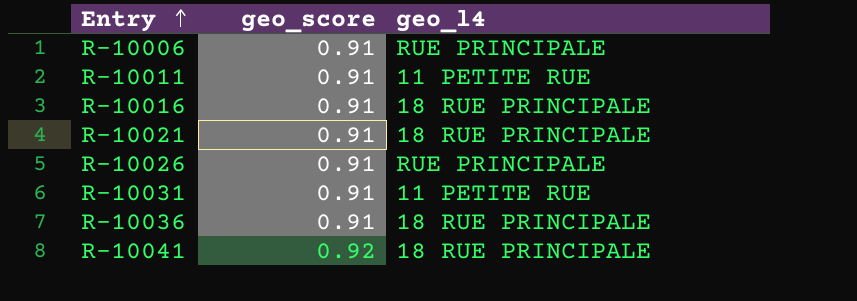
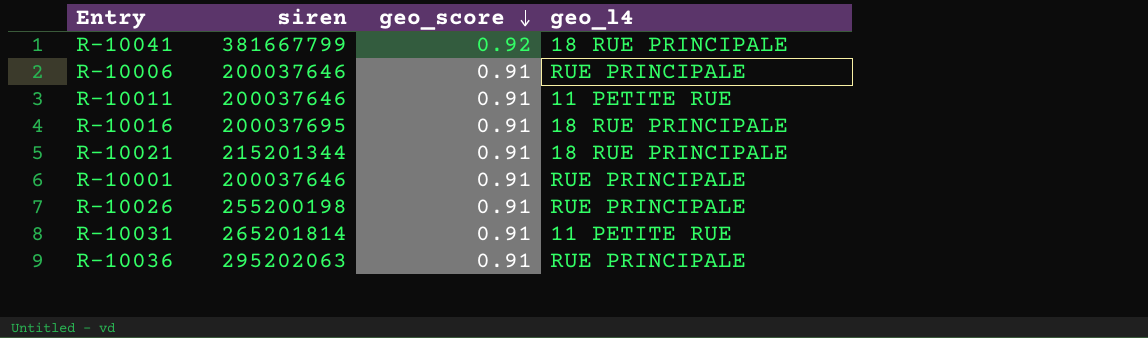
row order: Entry ascending -> geo_score descending
column siren | position: none -> 2
row R-10001: none -> 200037646 | 0.91 | RUE PRINCIPALE
R-10036 | geo_l4: 18 RUE PRINCIPALE -> RUE PRINCIPALE

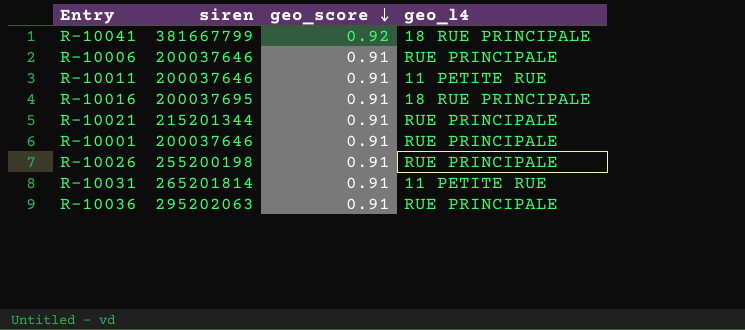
R-10021 | geo_l4: 18 RUE PRINCIPALE -> RUE PRINCIPALE

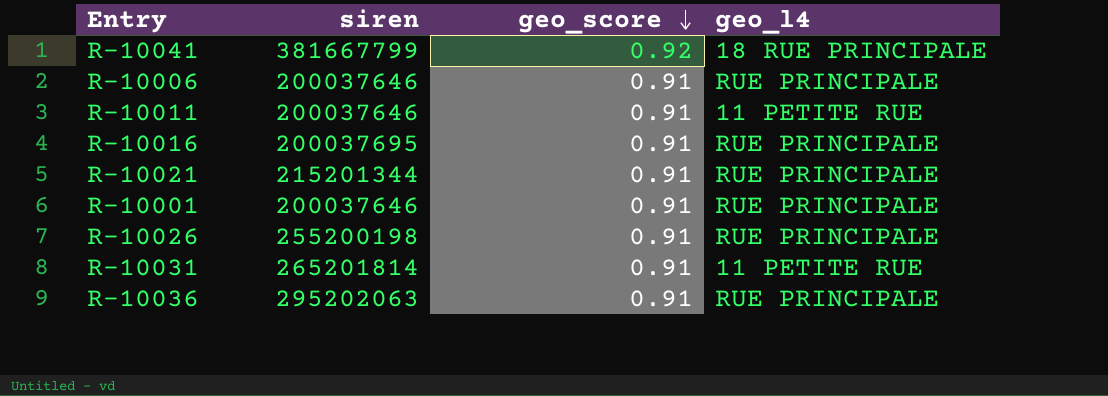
R-10016 | geo_l4: 18 RUE PRINCIPALE -> RUE PRINCIPALE

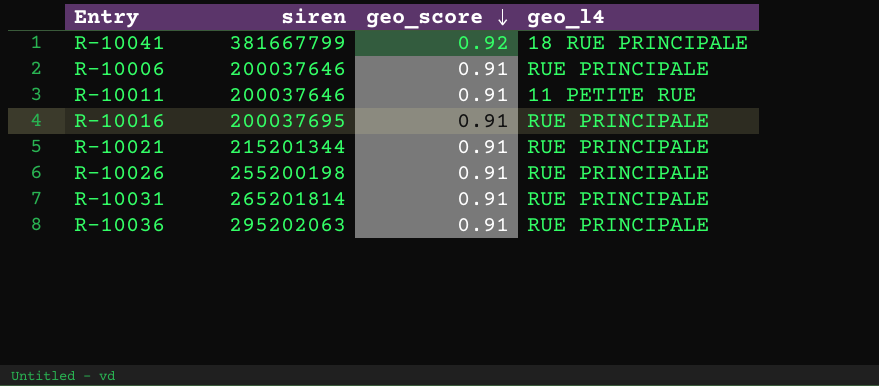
row R-10001: 200037646 | 0.91 | RUE PRINCIPALE -> none
R-10031 | geo_l4: 11 PETITE RUE -> RUE PRINCIPALE

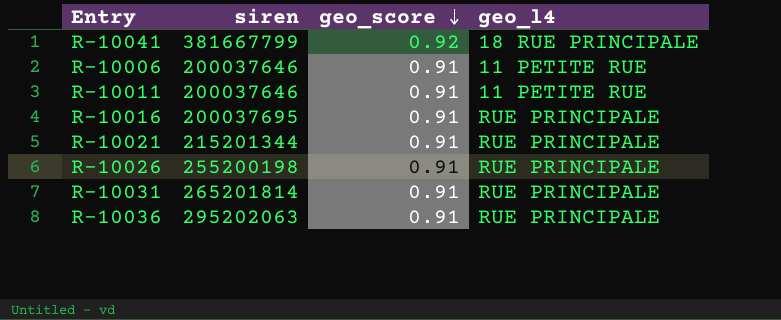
R-10006 | geo_l4: RUE PRINCIPALE -> 11 PETITE RUE

